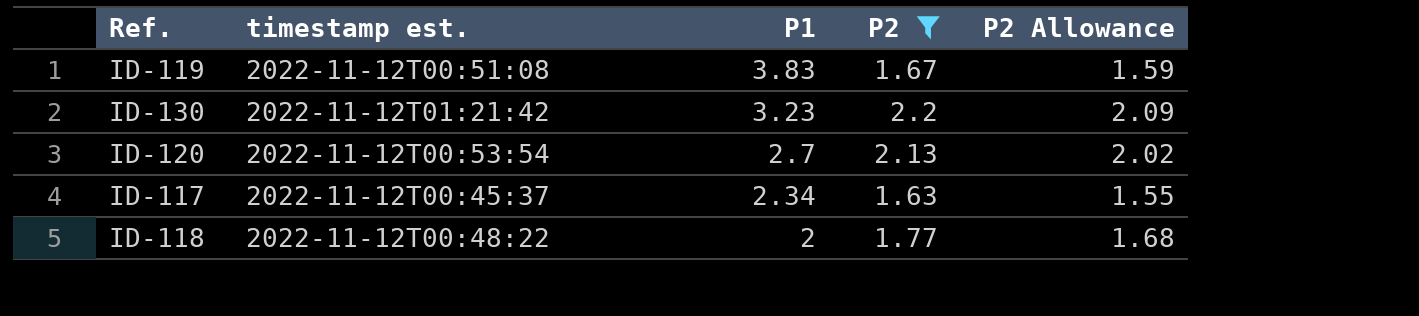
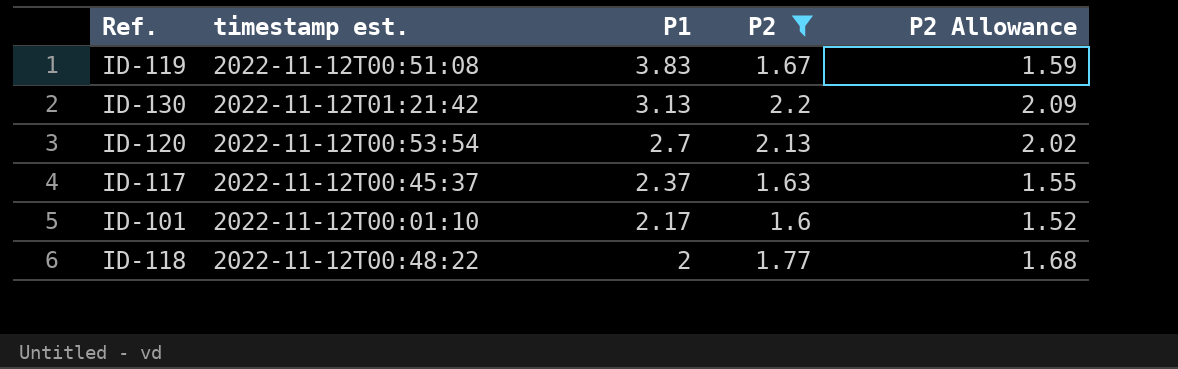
ID-130 | P1: 3.23 -> 3.13
ID-117 | P1: 2.34 -> 2.37
row ID-101: none -> 2022-11-12T00:01:10 | 2.17 | 1.6 | 1.52

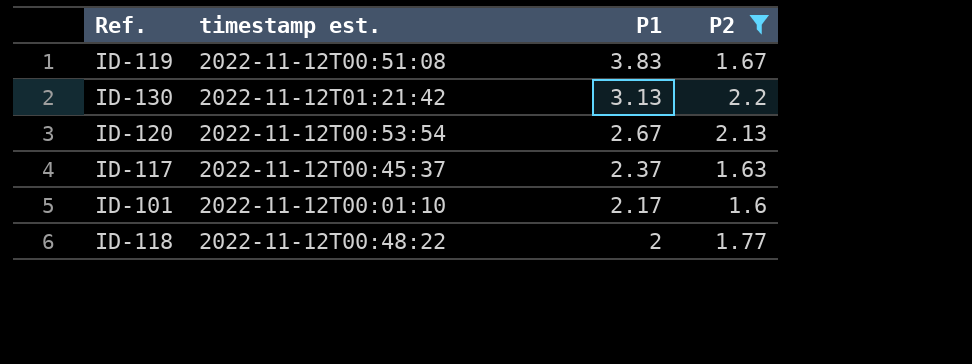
column P2 Allowance | formula: [P2] * 0.95 -> none
ID-120 | P1: 2.7 -> 2.67

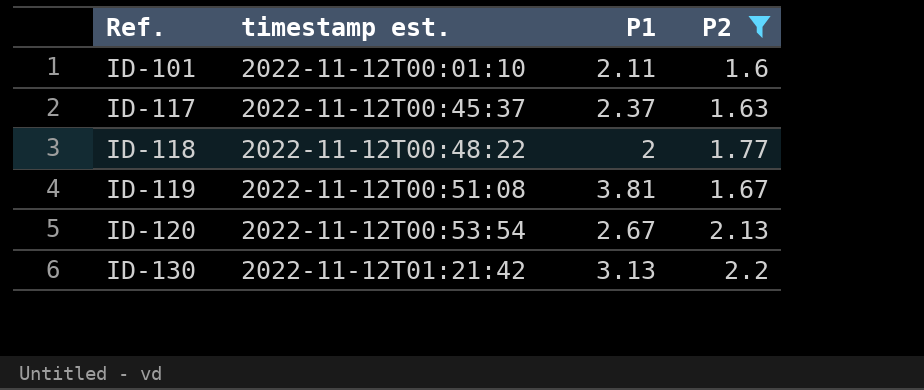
row order: P1 descending -> Ref. ascending
ID-101 | P1: 2.17 -> 2.11
ID-119 | P1: 3.83 -> 3.81

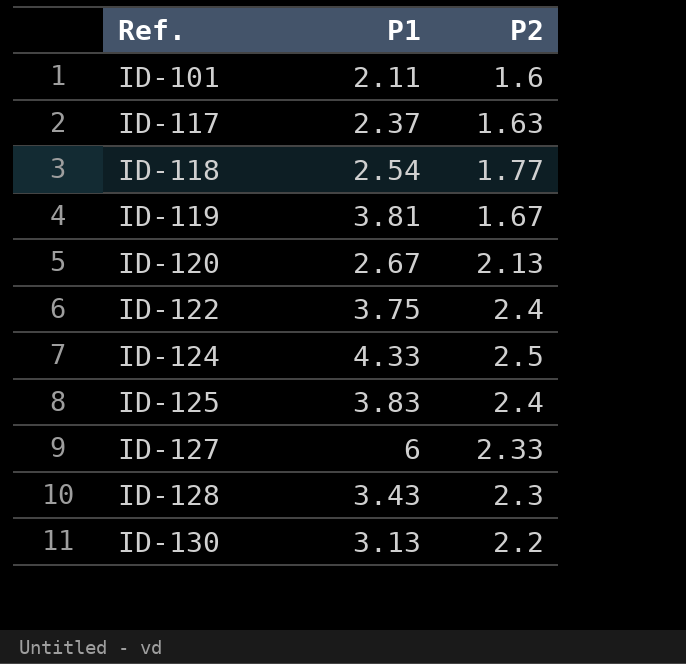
filter: P2 <= 2.2 -> none
column timestamp est. | position: 2 -> none
ID-118 | P1: 2 -> 2.54

